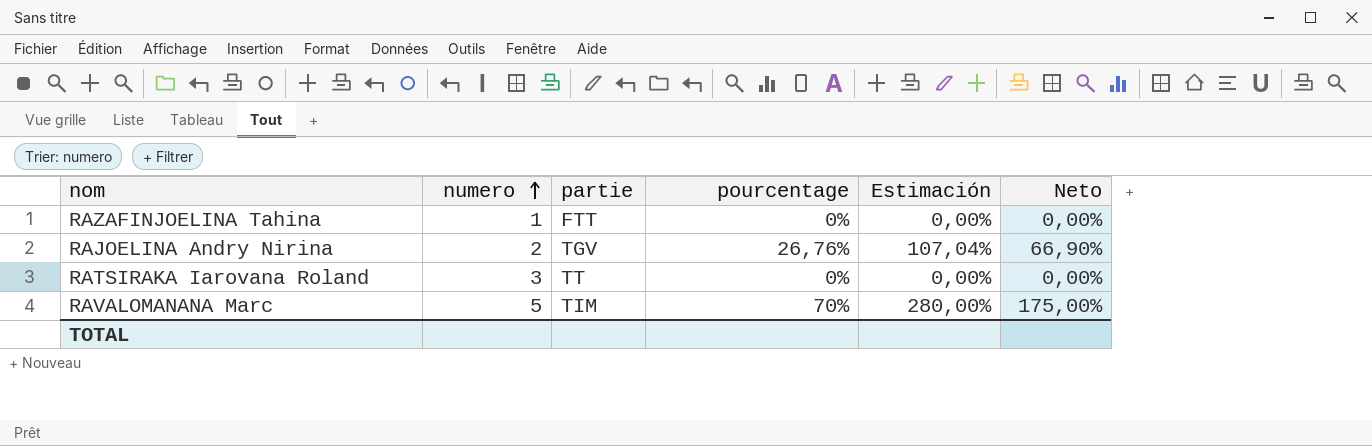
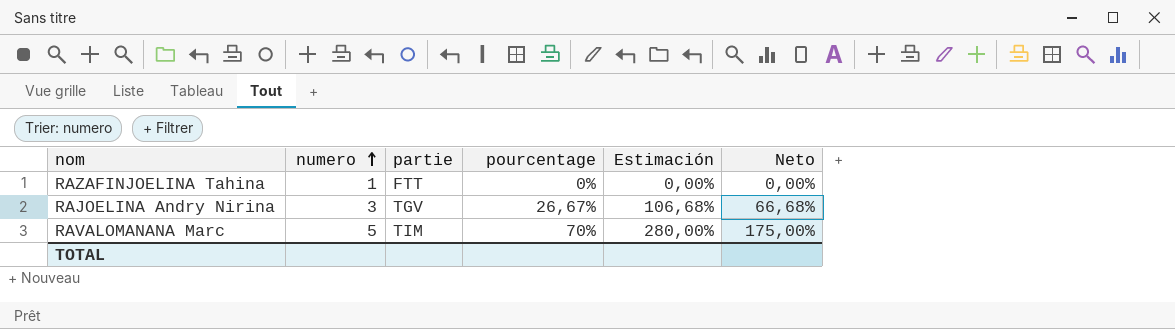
row RATSIRAKA Iarovana Roland: 3 | TT | 0% | 0,00% | 0,00% -> none
RAJOELINA Andry Nirina | numero: 2 -> 3
RAJOELINA Andry Nirina | pourcentage: 26,76% -> 26,67%
RAJOELINA Andry Nirina | Estimación: 107,04% -> 106,68%
RAJOELINA Andry Nirina | Neto: 66,90% -> 66,68%

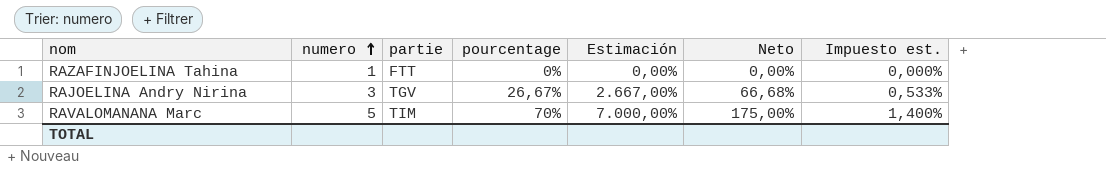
column Estimación | formula: [pourcentage] * 4 -> [pourcentage] * 100
column Impuesto est. | formula: none -> [pourcentage] * 0,02

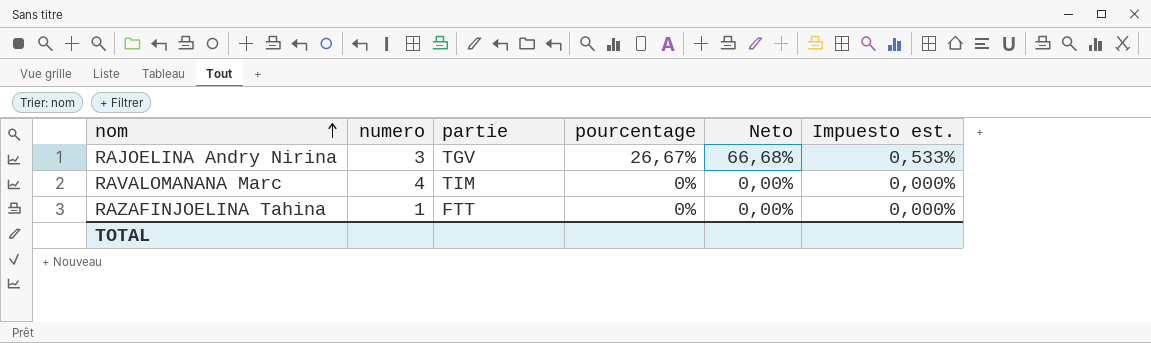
row order: numero ascending -> nom ascending
column Estimación | formula: [pourcentage] * 100 -> none
RAVALOMANANA Marc | numero: 5 -> 4
RAVALOMANANA Marc | pourcentage: 70% -> 0%
RAVALOMANANA Marc | Neto: 175,00% -> 0,00%
RAVALOMANANA Marc | Impuesto est.: 1,400% -> 0,000%

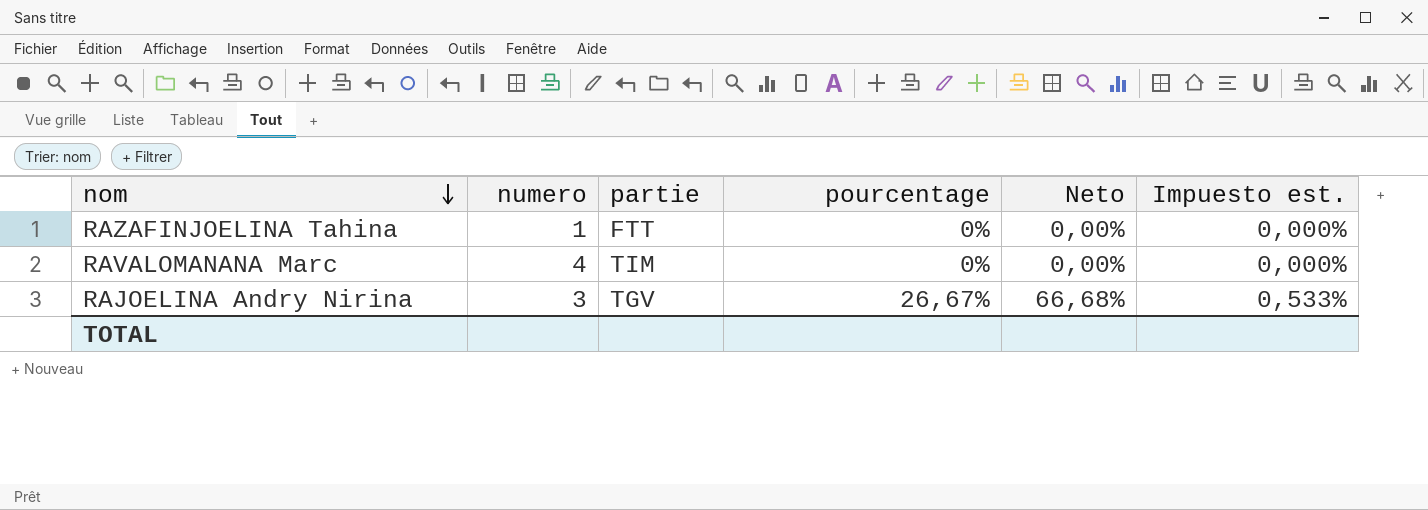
row order: nom ascending -> nom descending

